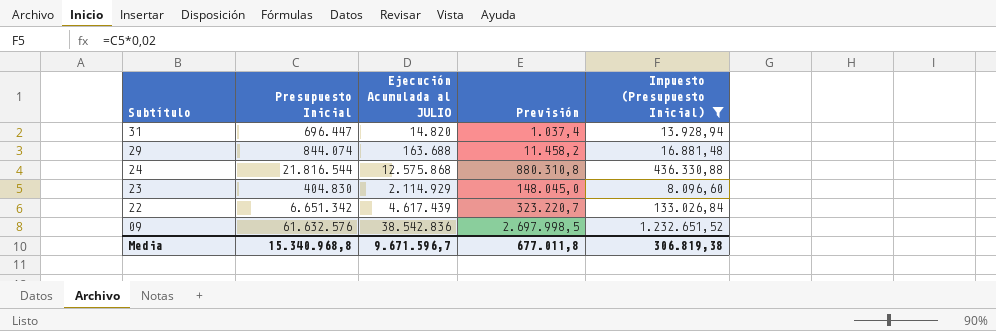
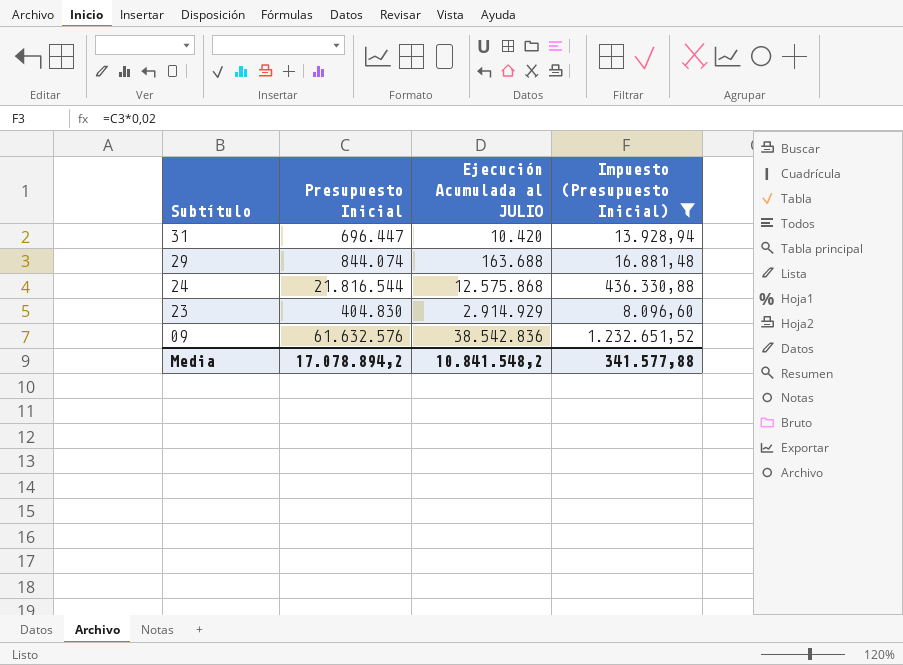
column Previsión | formula: [Ejecución Acumulada al JULIO] * 0,07 -> none
row 22: 6.651.342 | 4.617.439 | 323.220,7 | 133.026,84 -> none
31 | Ejecución Acumulada al JULIO: 14.820 -> 10.420
23 | Ejecución Acumulada al JULIO: 2.114.929 -> 2.914.929
Media | Presupuesto Inicial: 15.340.968,8 -> 17.078.894,2
Media | Ejecución Acumulada al JULIO: 9.671.596,7 -> 10.841.548,2
Media | Impuesto (Presupuesto Inicial): 306.819,38 -> 341.577,88

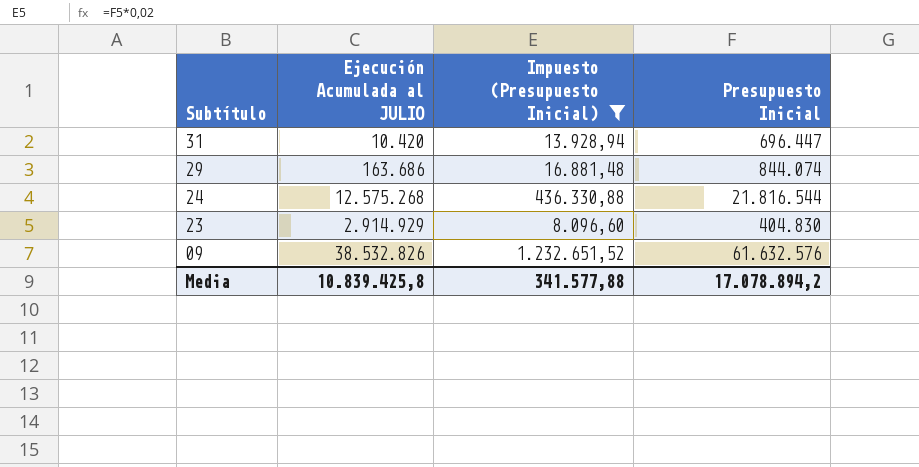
column Presupuesto Inicial | position: 2 -> 4
29 | Ejecución Acumulada al JULIO: 163.688 -> 163.686
24 | Ejecución Acumulada al JULIO: 12.575.868 -> 12.575.268
09 | Ejecución Acumulada al JULIO: 38.542.836 -> 38.532.826
Media | Ejecución Acumulada al JULIO: 10.841.548,2 -> 10.839.425,8

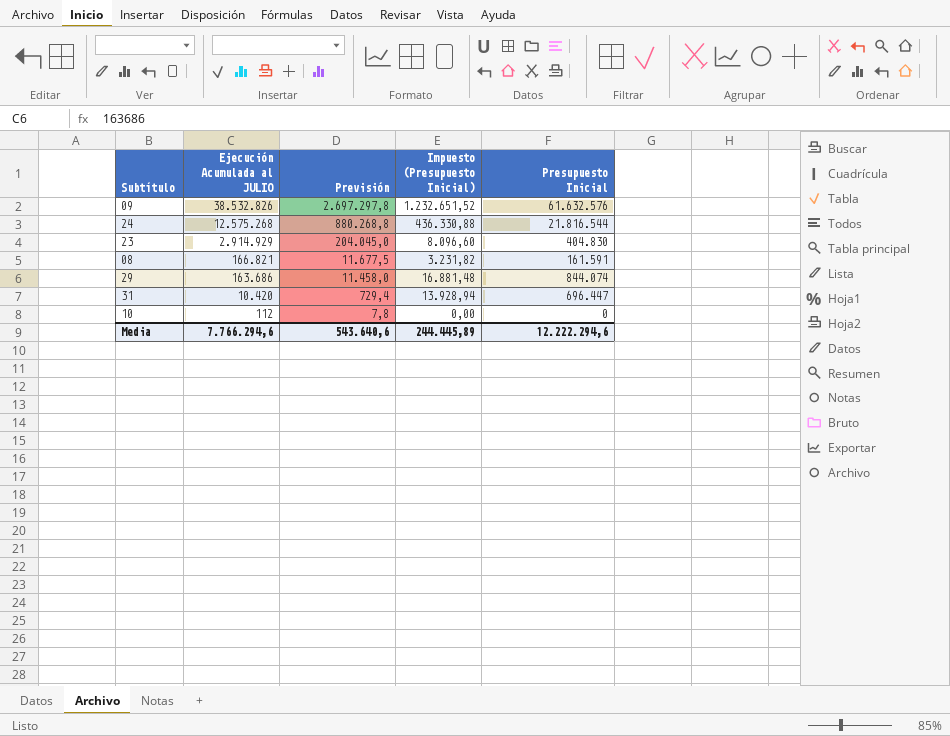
filter: Impuesto (Presupuesto Inicial) >= 8.096,60 -> none
row order: Subtítulo descending -> Ejecución Acumulada al JULIO descending
column Previsión | formula: none -> [Ejecución Acumulada al JULIO] * 0,07
Media | Ejecución Acumulada al JULIO: 10.839.425,8 -> 7.766.294,6
Media | Impuesto (Presupuesto Inicial): 341.577,88 -> 244.445,89
Media | Presupuesto Inicial: 17.078.894,2 -> 12.222.294,6

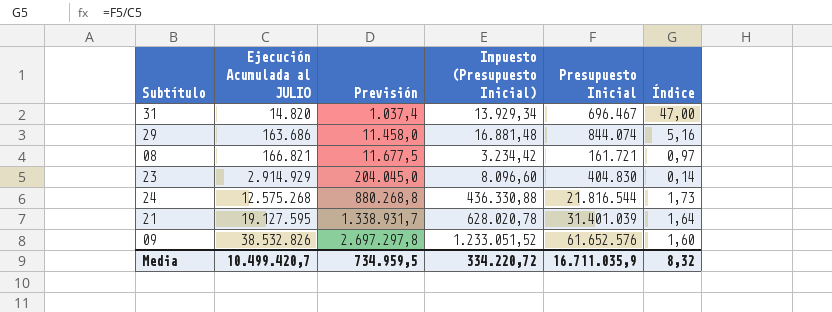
row order: Ejecución Acumulada al JULIO descending -> Ejecución Acumulada al JULIO ascending
column Índice | formula: none -> [Presupuesto Inicial] / [Ejecución Acumulada al JULIO]
row 10: 112 | 7,8 | 0,00 | 0 -> none
31 | Ejecución Acumulada al JULIO: 10.420 -> 14.820
31 | Previsión: 729,4 -> 1.037,4
31 | Impuesto (Presupuesto Inicial): 13.928,94 -> 13.929,34
31 | Presupuesto Inicial: 696.447 -> 696.467
08 | Impuesto (Presupuesto Inicial): 3.231,82 -> 3.234,42
08 | Presupuesto Inicial: 161.591 -> 161.721
row 21: none -> 19.127.595 | 1.338.931,7 | 628.020,78 | 31.401.039 | 1,64
09 | Impuesto (Presupuesto Inicial): 1.232.651,52 -> 1.233.051,52
09 | Presupuesto Inicial: 61.632.576 -> 61.652.576
Media | Ejecución Acumulada al JULIO: 7.766.294,6 -> 10.499.420,7
Media | Previsión: 543.640,6 -> 734.959,5
Media | Impuesto (Presupuesto Inicial): 244.445,89 -> 334.220,72
Media | Presupuesto Inicial: 12.222.294,6 -> 16.711.035,9

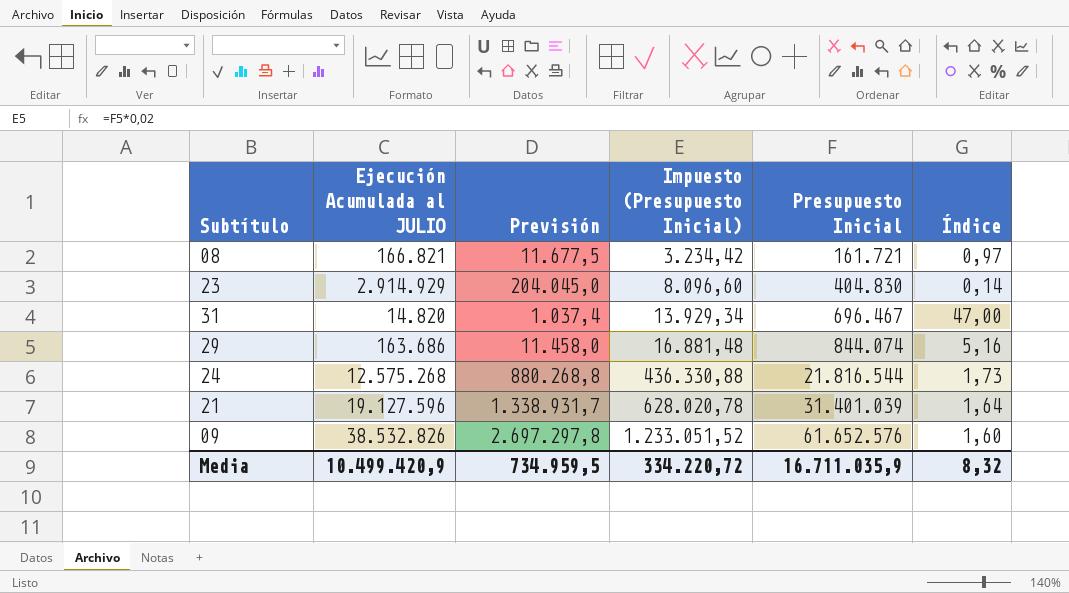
row order: Ejecución Acumulada al JULIO ascending -> Impuesto (Presupuesto Inicial) ascending
21 | Ejecución Acumulada al JULIO: 19.127.595 -> 19.127.596
Media | Ejecución Acumulada al JULIO: 10.499.420,7 -> 10.499.420,9

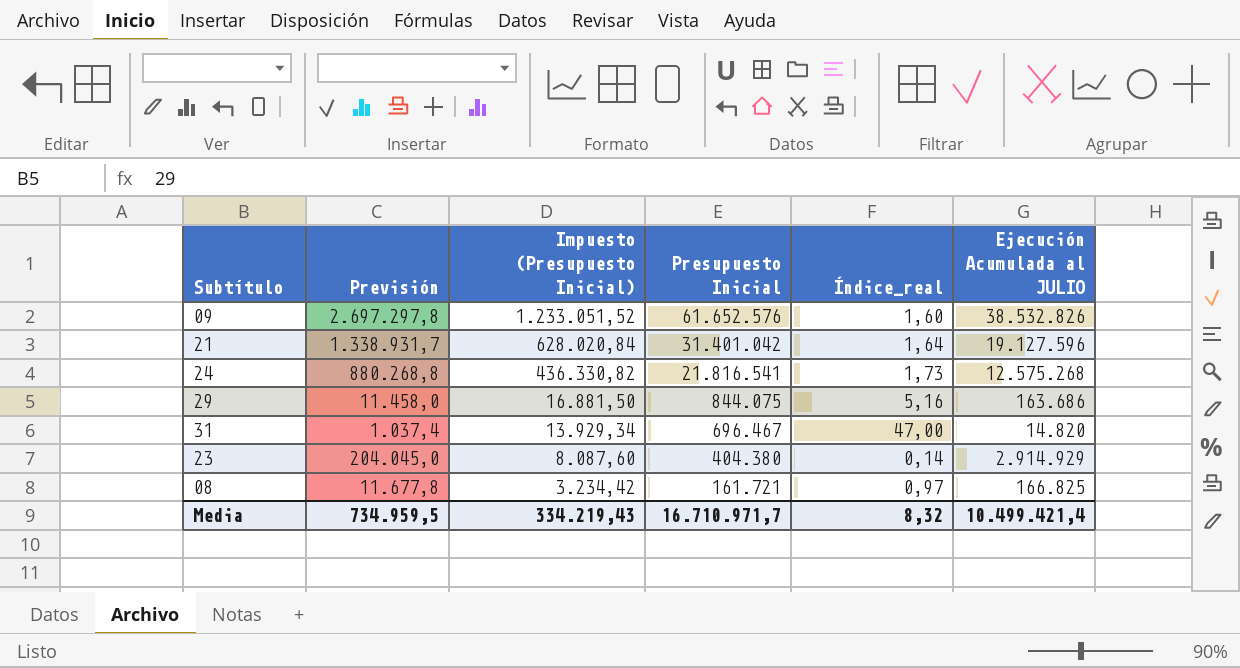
row order: Impuesto (Presupuesto Inicial) ascending -> Impuesto (Presupuesto Inicial) descending
column name: Índice -> Índice_real
column Ejecución Acumulada al JULIO | position: 2 -> 6
21 | Impuesto (Presupuesto Inicial): 628.020,78 -> 628.020,84
21 | Presupuesto Inicial: 31.401.039 -> 31.401.042
24 | Impuesto (Presupuesto Inicial): 436.330,88 -> 436.330,82
24 | Presupuesto Inicial: 21.816.544 -> 21.816.541
29 | Impuesto (Presupuesto Inicial): 16.881,48 -> 16.881,50
29 | Presupuesto Inicial: 844.074 -> 844.075
23 | Impuesto (Presupuesto Inicial): 8.096,60 -> 8.087,60
23 | Presupuesto Inicial: 404.830 -> 404.380
08 | Previsión: 11.677,5 -> 11.677,8
08 | Ejecución Acumulada al JULIO: 166.821 -> 166.825
Media | Impuesto (Presupuesto Inicial): 334.220,72 -> 334.219,43
Media | Presupuesto Inicial: 16.711.035,9 -> 16.710.971,7
Media | Ejecución Acumulada al JULIO: 10.499.420,9 -> 10.499.421,4

